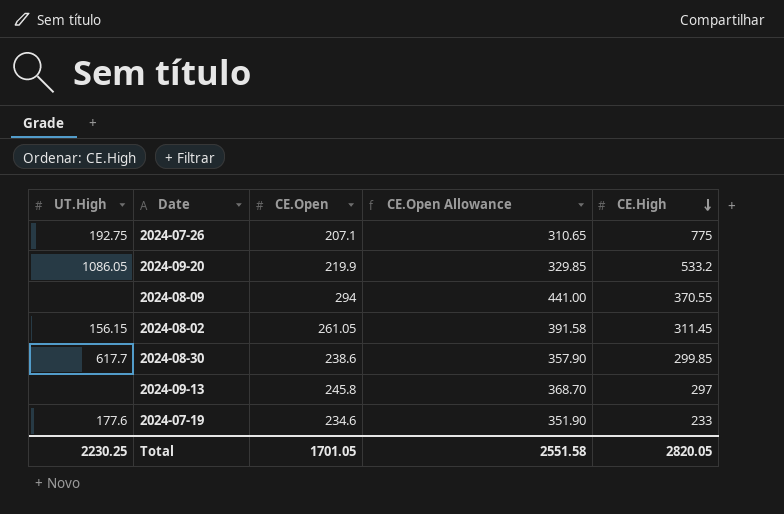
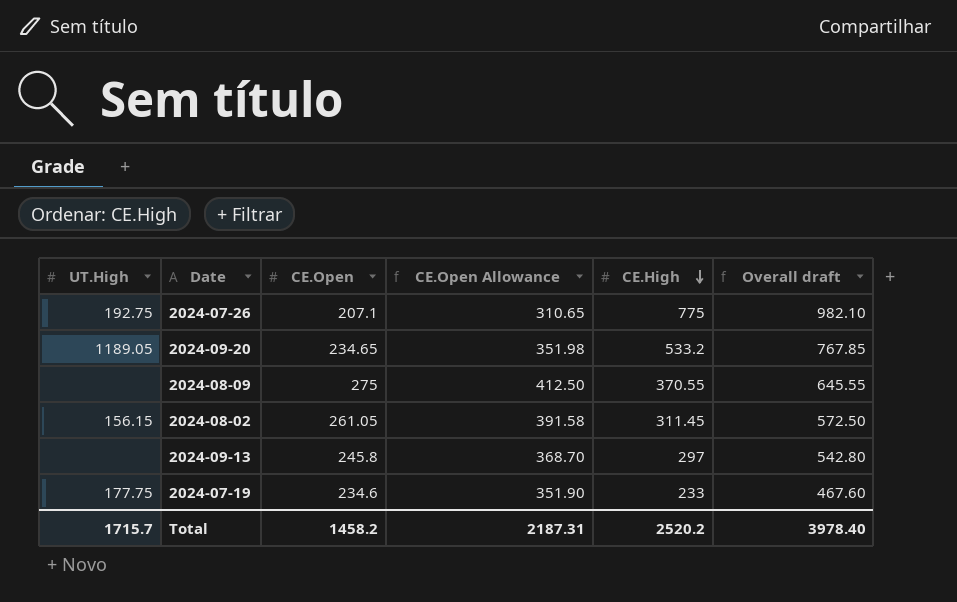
column Overall draft | formula: none -> [CE.Open] + [CE.High]
row 2024-08-30: 617.7 | 238.6 | 357.90 | 299.85 -> none
2024-09-20 | UT.High: 1086.05 -> 1189.05
2024-09-20 | CE.Open: 219.9 -> 234.65
2024-09-20 | CE.Open Allowance: 329.85 -> 351.98
2024-08-09 | CE.Open: 294 -> 275
2024-08-09 | CE.Open Allowance: 441.00 -> 412.50
2024-07-19 | UT.High: 177.6 -> 177.75
Total | UT.High: 2230.25 -> 1715.7
Total | CE.Open: 1701.05 -> 1458.2
Total | CE.Open Allowance: 2551.58 -> 2187.31
Total | CE.High: 2820.05 -> 2520.2

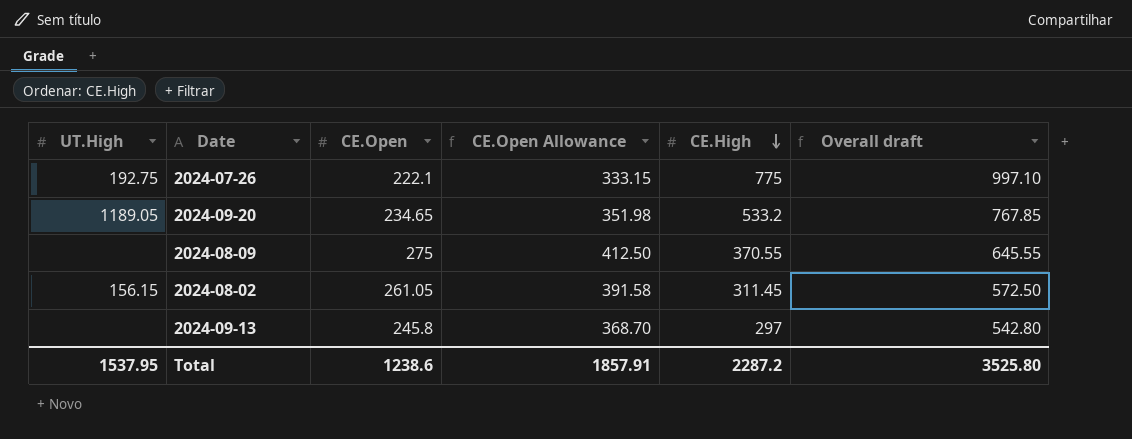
row 2024-07-19: 177.75 | 234.6 | 351.90 | 233 | 467.60 -> none
2024-07-26 | CE.Open: 207.1 -> 222.1
2024-07-26 | CE.Open Allowance: 310.65 -> 333.15
2024-07-26 | Overall draft: 982.10 -> 997.10
Total | UT.High: 1715.7 -> 1537.95
Total | CE.Open: 1458.2 -> 1238.6
Total | CE.Open Allowance: 2187.31 -> 1857.91
Total | CE.High: 2520.2 -> 2287.2
Total | Overall draft: 3978.40 -> 3525.80

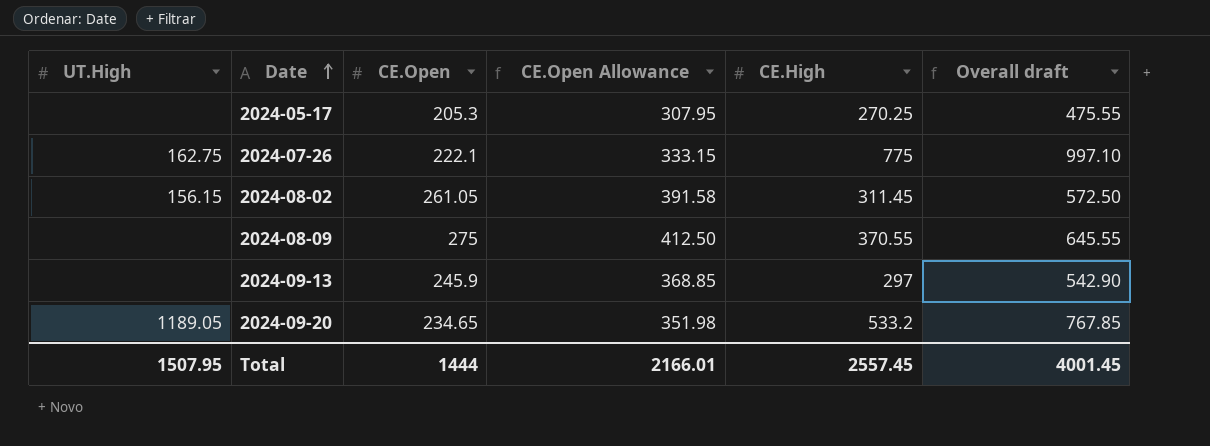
row order: CE.High descending -> Date ascending
row 2024-05-17: none -> none | 205.3 | 307.95 | 270.25 | 475.55
2024-07-26 | UT.High: 192.75 -> 162.75
2024-09-13 | CE.Open: 245.8 -> 245.9
2024-09-13 | CE.Open Allowance: 368.70 -> 368.85
2024-09-13 | Overall draft: 542.80 -> 542.90
Total | UT.High: 1537.95 -> 1507.95
Total | CE.Open: 1238.6 -> 1444
Total | CE.Open Allowance: 1857.91 -> 2166.01
Total | CE.High: 2287.2 -> 2557.45
Total | Overall draft: 3525.80 -> 4001.45

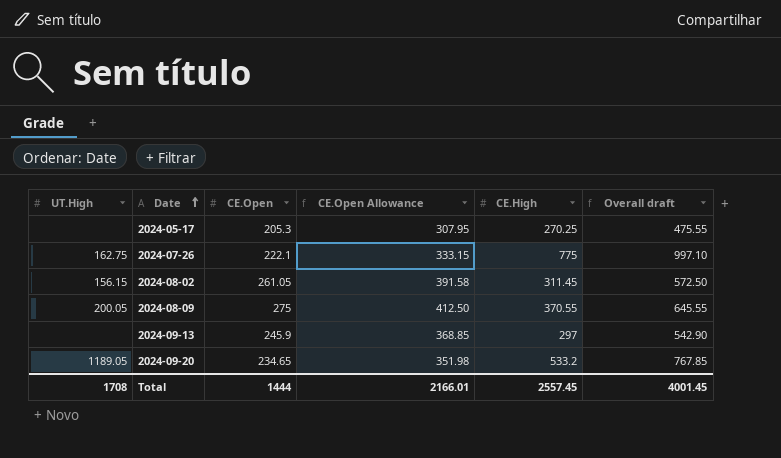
2024-08-09 | UT.High: none -> 200.05
Total | UT.High: 1507.95 -> 1708

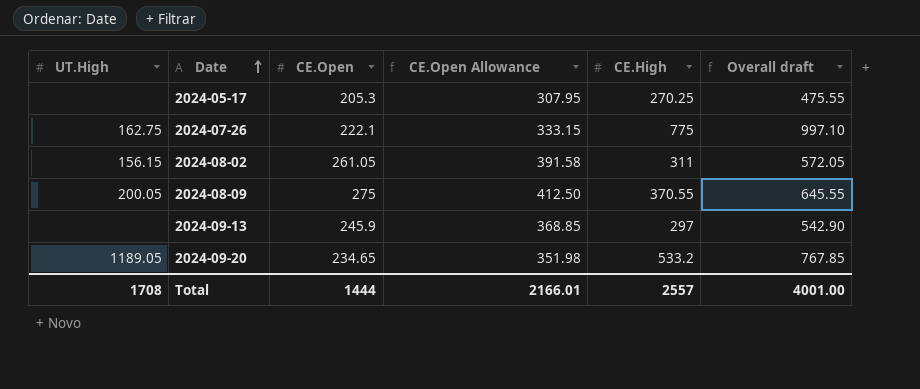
2024-08-02 | CE.High: 311.45 -> 311
2024-08-02 | Overall draft: 572.50 -> 572.05
Total | CE.High: 2557.45 -> 2557
Total | Overall draft: 4001.45 -> 4001.00

